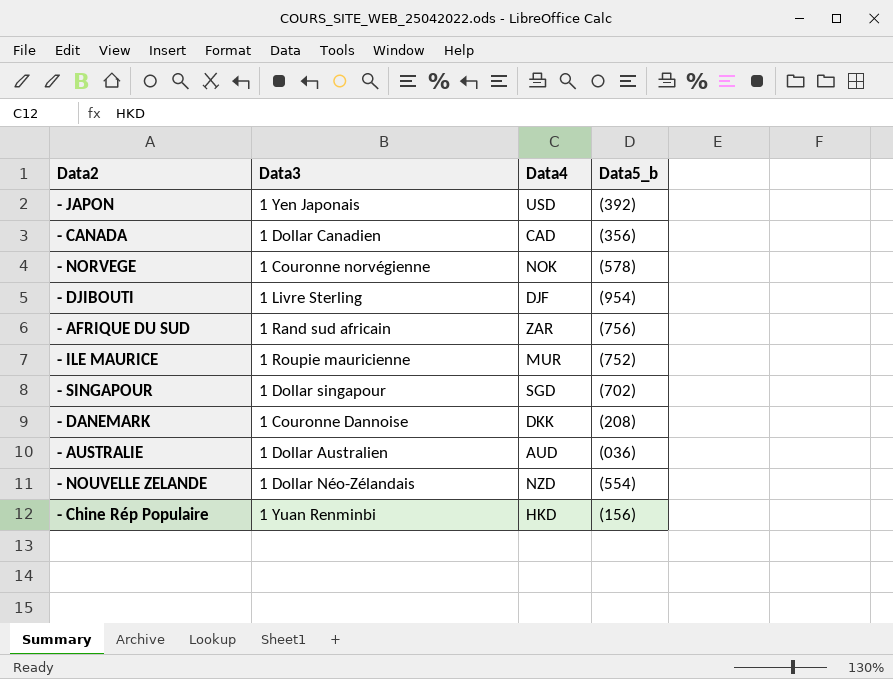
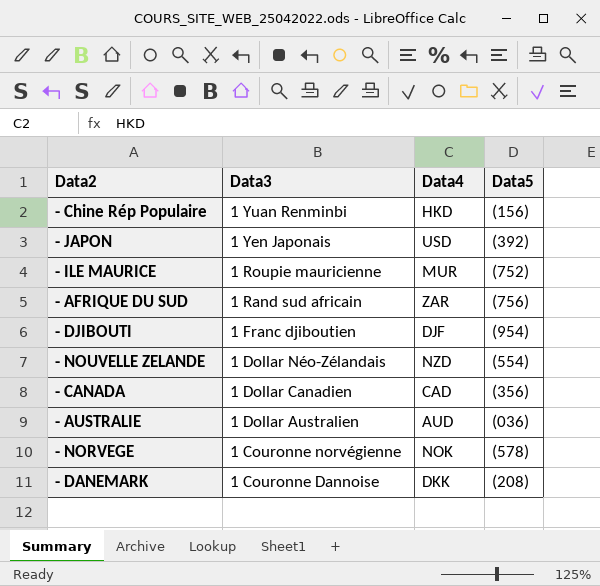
row order: none -> Data3 descending
column name: Data5_b -> Data5
row - SINGAPOUR: 1 Dollar singapour | SGD | (702) -> none
- DJIBOUTI | Data3: 1 Livre Sterling -> 1 Franc djiboutien

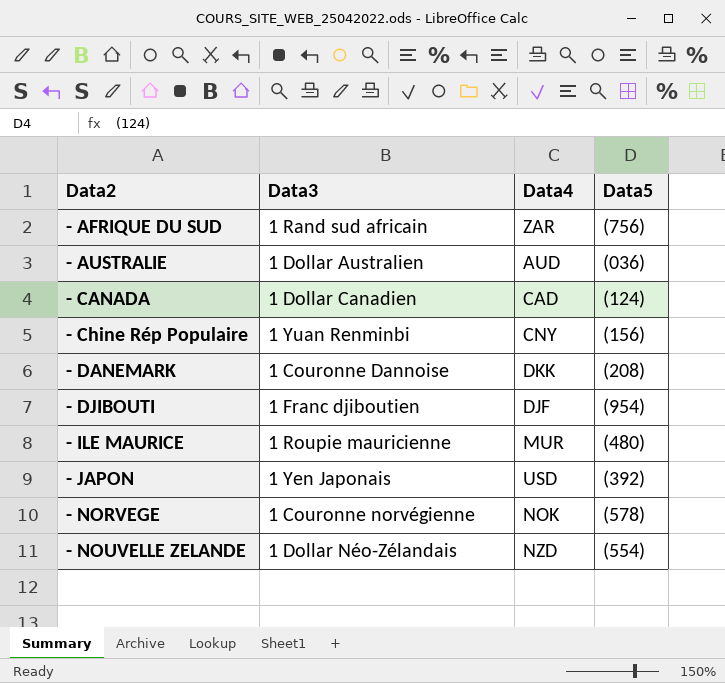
row order: Data3 descending -> Data2 ascending
- CANADA | Data5: (356) -> (124)
- Chine Rép Populaire | Data4: HKD -> CNY
- ILE MAURICE | Data5: (752) -> (480)

